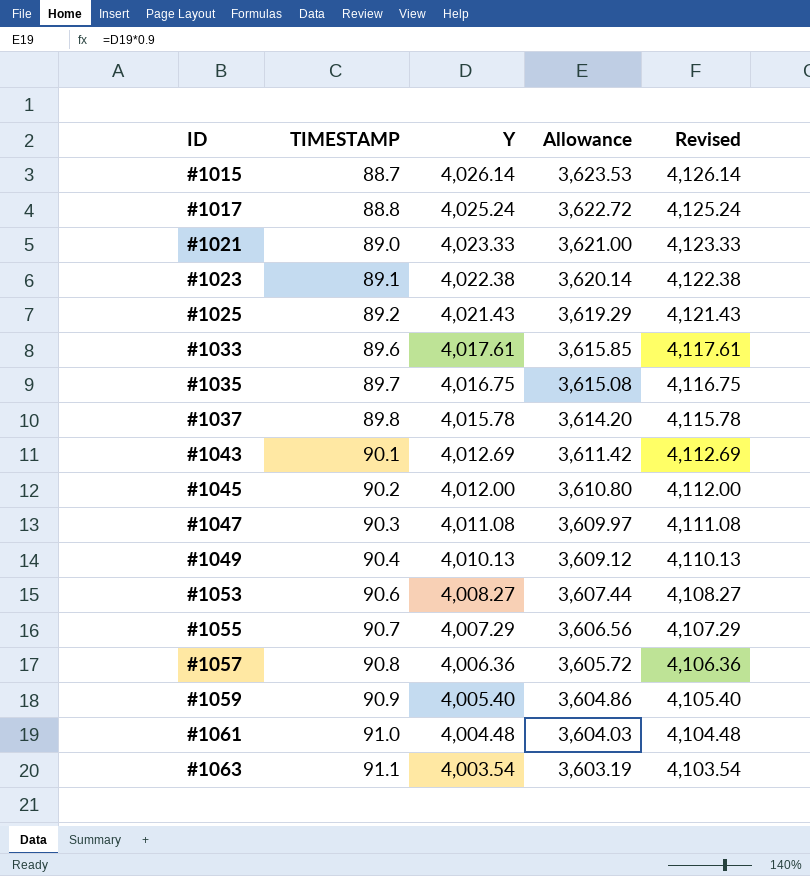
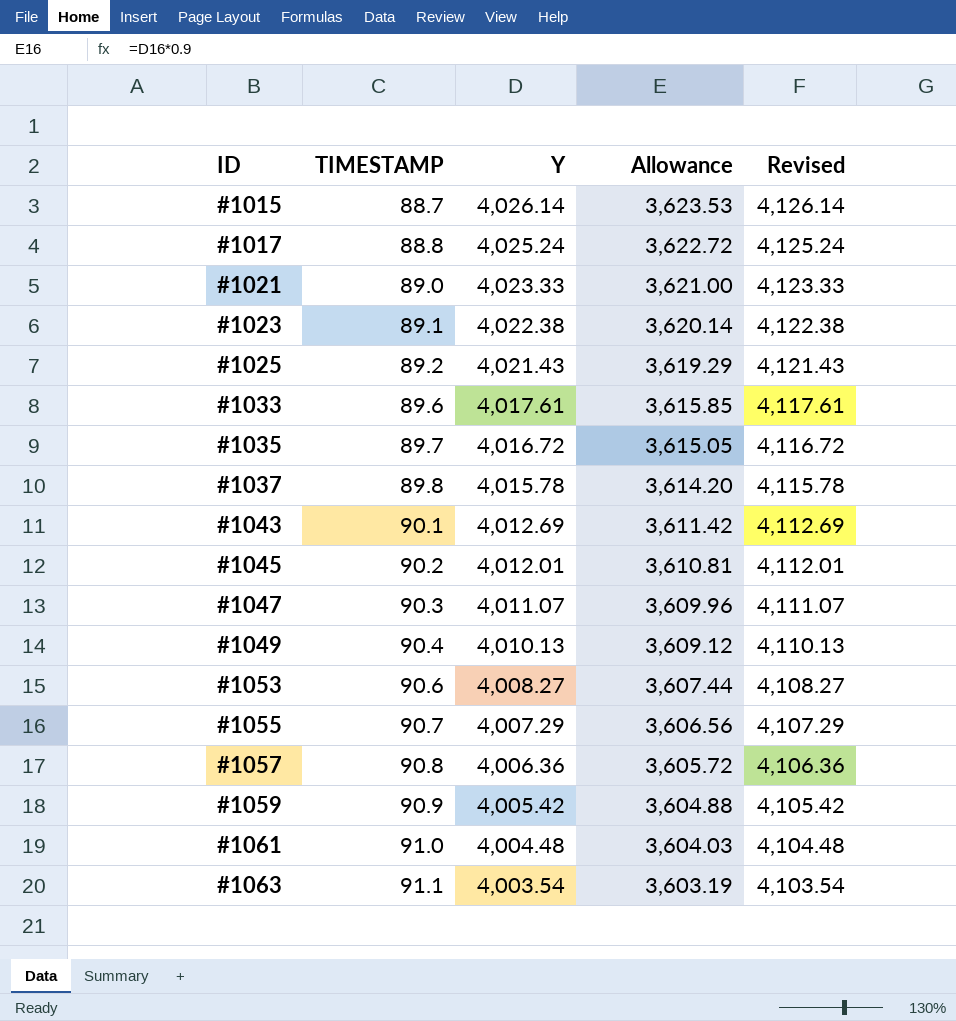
#1035 | Y: 4,016.75 -> 4,016.72
#1035 | Allowance: 3,615.08 -> 3,615.05
#1035 | Revised: 4,116.75 -> 4,116.72
#1045 | Y: 4,012.00 -> 4,012.01
#1045 | Allowance: 3,610.80 -> 3,610.81
#1045 | Revised: 4,112.00 -> 4,112.01
#1047 | Y: 4,011.08 -> 4,011.07
#1047 | Allowance: 3,609.97 -> 3,609.96
#1047 | Revised: 4,111.08 -> 4,111.07
#1059 | Y: 4,005.40 -> 4,005.42
#1059 | Allowance: 3,604.86 -> 3,604.88
#1059 | Revised: 4,105.40 -> 4,105.42

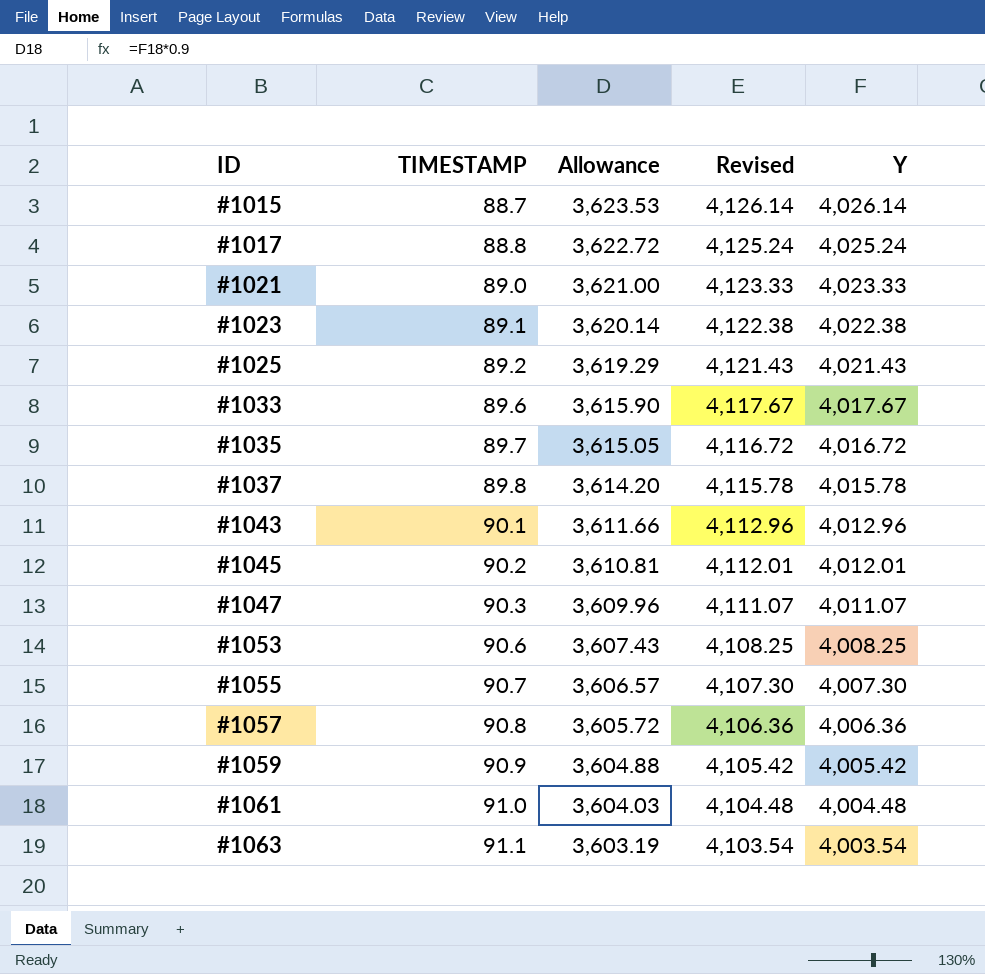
column Y | position: 3 -> 5
row #1049: 90.4 | 4,010.13 | 3,609.12 | 4,110.13 -> none
#1033 | Allowance: 3,615.85 -> 3,615.90
#1033 | Revised: 4,117.61 -> 4,117.67
#1033 | Y: 4,017.61 -> 4,017.67
#1043 | Allowance: 3,611.42 -> 3,611.66
#1043 | Revised: 4,112.69 -> 4,112.96
#1043 | Y: 4,012.69 -> 4,012.96
#1053 | Allowance: 3,607.44 -> 3,607.43
#1053 | Revised: 4,108.27 -> 4,108.25
#1053 | Y: 4,008.27 -> 4,008.25
#1055 | Allowance: 3,606.56 -> 3,606.57
#1055 | Revised: 4,107.29 -> 4,107.30
#1055 | Y: 4,007.29 -> 4,007.30

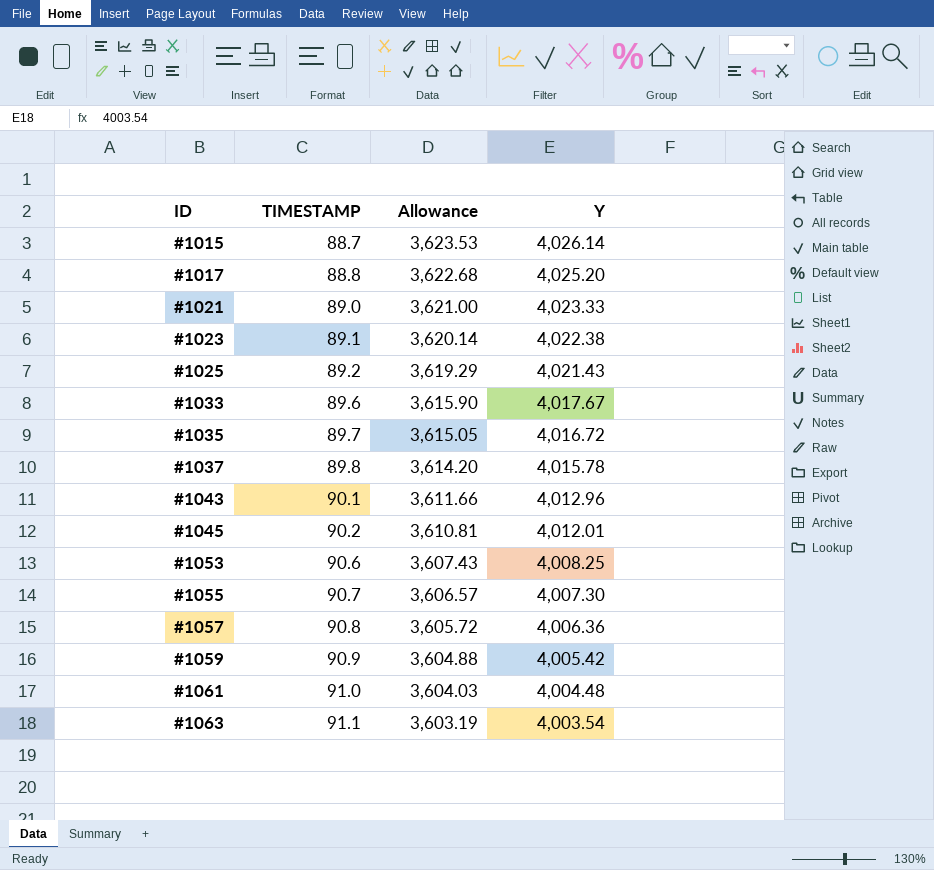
column Revised | formula: [Y] + 100 -> none
row #1047: 90.3 | 3,609.96 | 4,111.07 | 4,011.07 -> none
#1017 | Allowance: 3,622.72 -> 3,622.68
#1017 | Y: 4,025.24 -> 4,025.20

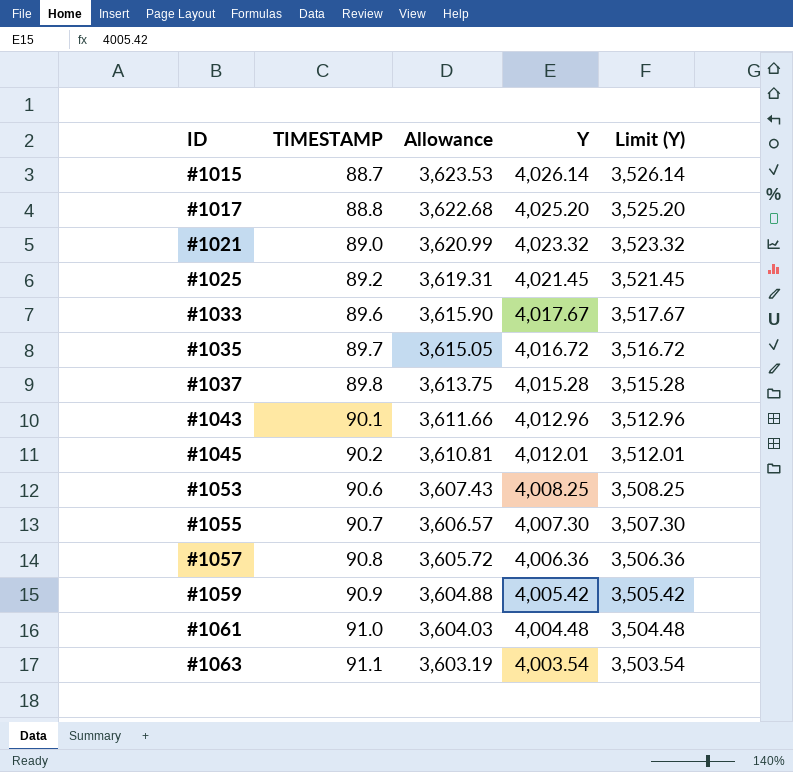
column Limit (Y) | formula: none -> [Y] - 500
row #1023: 89.1 | 3,620.14 | 4,022.38 -> none
#1021 | Allowance: 3,621.00 -> 3,620.99
#1021 | Y: 4,023.33 -> 4,023.32
#1025 | Allowance: 3,619.29 -> 3,619.31
#1025 | Y: 4,021.43 -> 4,021.45
#1037 | Allowance: 3,614.20 -> 3,613.75
#1037 | Y: 4,015.78 -> 4,015.28

